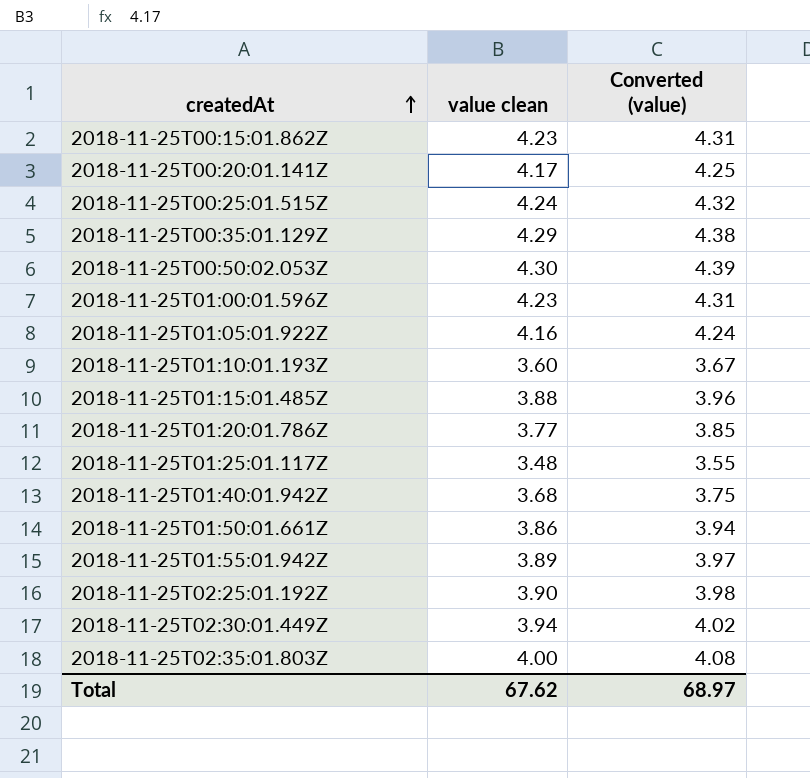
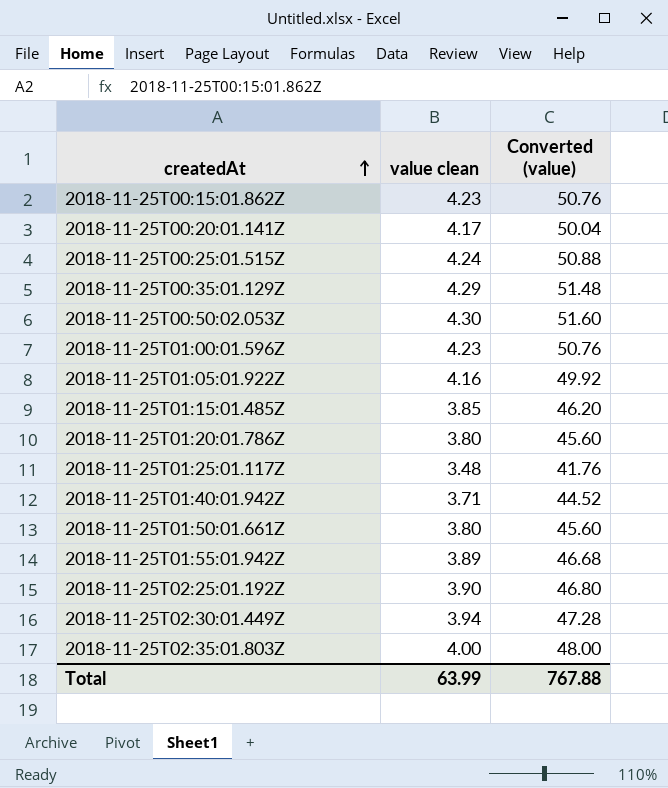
column Converted (value) | formula: [value clean] * 1.02 -> [value clean] * 12
row 2018-11-25T01:10:01.193Z: 3.60 | 3.67 -> none
2018-11-25T01:15:01.485Z | value clean: 3.88 -> 3.85
2018-11-25T01:20:01.786Z | value clean: 3.77 -> 3.80
2018-11-25T01:40:01.942Z | value clean: 3.68 -> 3.71
2018-11-25T01:50:01.661Z | value clean: 3.86 -> 3.80
Total | value clean: 67.62 -> 63.99
Total | Converted (value): 68.97 -> 767.88

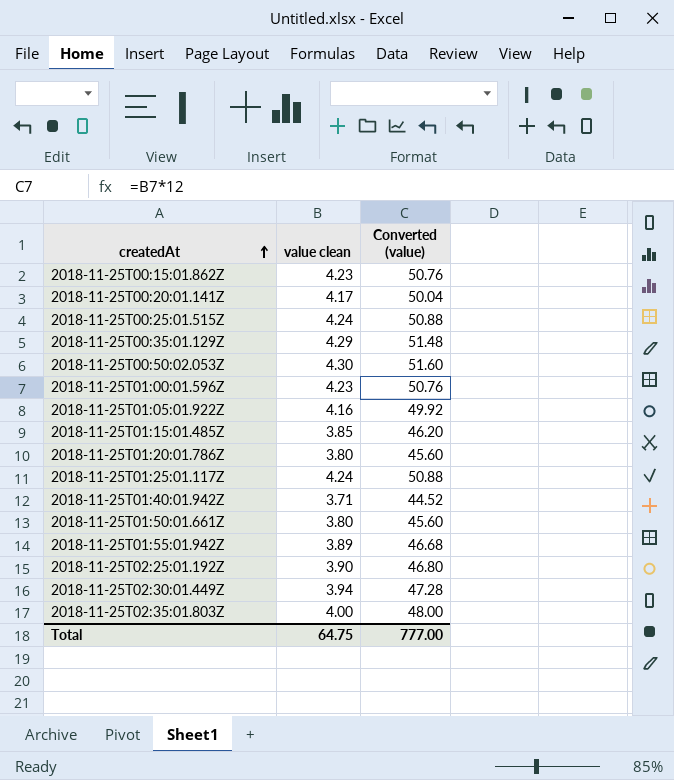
2018-11-25T01:25:01.117Z | value clean: 3.48 -> 4.24
2018-11-25T01:25:01.117Z | Converted (value): 41.76 -> 50.88
Total | value clean: 63.99 -> 64.75
Total | Converted (value): 767.88 -> 777.00

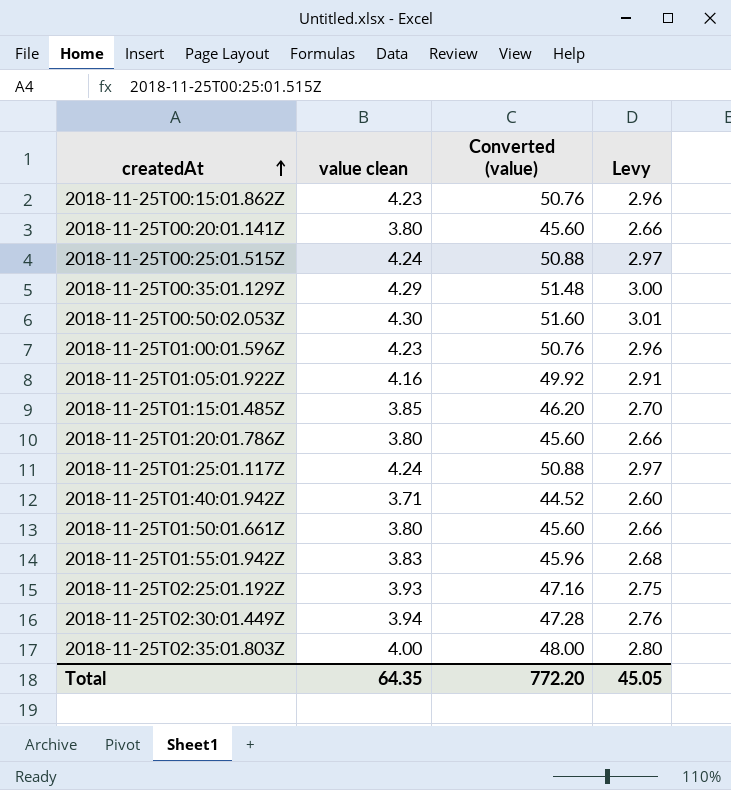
column Levy | formula: none -> [value clean] * 0.7
2018-11-25T00:20:01.141Z | value clean: 4.17 -> 3.80
2018-11-25T00:20:01.141Z | Converted (value): 50.04 -> 45.60
2018-11-25T01:55:01.942Z | value clean: 3.89 -> 3.83
2018-11-25T01:55:01.942Z | Converted (value): 46.68 -> 45.96
2018-11-25T02:25:01.192Z | value clean: 3.90 -> 3.93
2018-11-25T02:25:01.192Z | Converted (value): 46.80 -> 47.16
Total | value clean: 64.75 -> 64.35
Total | Converted (value): 777.00 -> 772.20

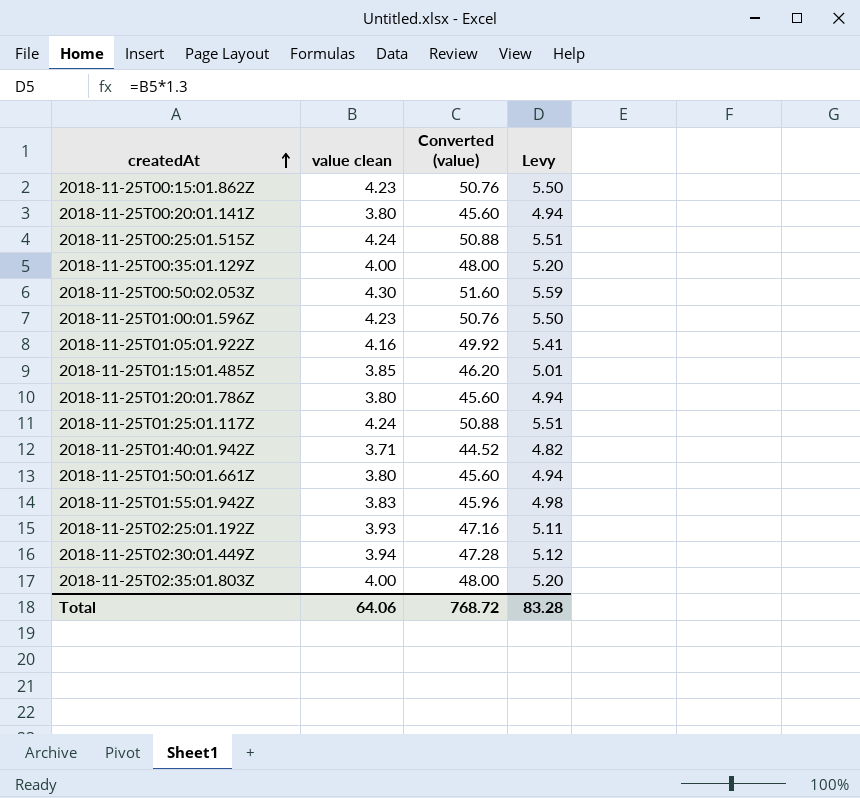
column Levy | formula: [value clean] * 0.7 -> [value clean] * 1.3
2018-11-25T00:35:01.129Z | value clean: 4.29 -> 4.00
2018-11-25T00:35:01.129Z | Converted (value): 51.48 -> 48.00
Total | value clean: 64.35 -> 64.06
Total | Converted (value): 772.20 -> 768.72
Total | Levy: 45.05 -> 83.28

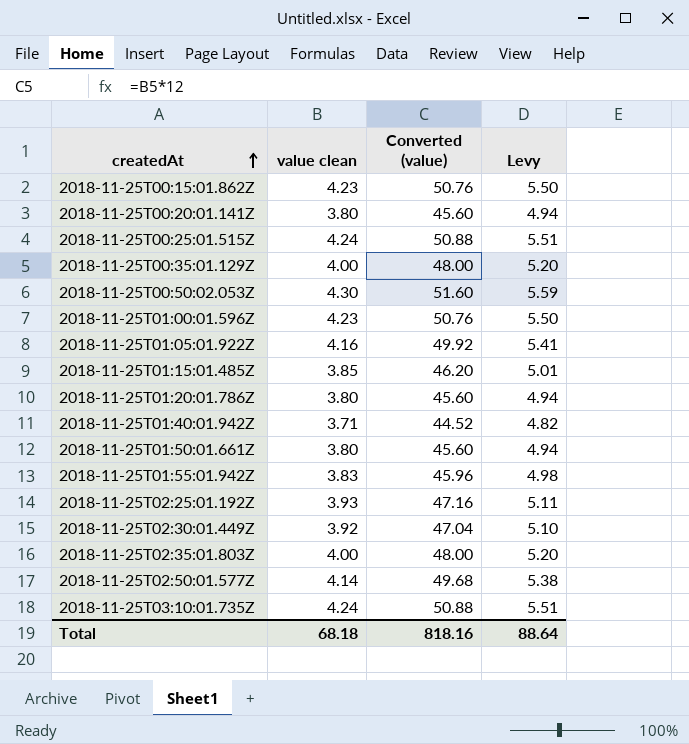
row 2018-11-25T01:25:01.117Z: 4.24 | 50.88 | 5.51 -> none
2018-11-25T02:30:01.449Z | value clean: 3.94 -> 3.92
2018-11-25T02:30:01.449Z | Converted (value): 47.28 -> 47.04
2018-11-25T02:30:01.449Z | Levy: 5.12 -> 5.10
row 2018-11-25T02:50:01.577Z: none -> 4.14 | 49.68 | 5.38
row 2018-11-25T03:10:01.735Z: none -> 4.24 | 50.88 | 5.51
Total | value clean: 64.06 -> 68.18
Total | Converted (value): 768.72 -> 818.16
Total | Levy: 83.28 -> 88.64

